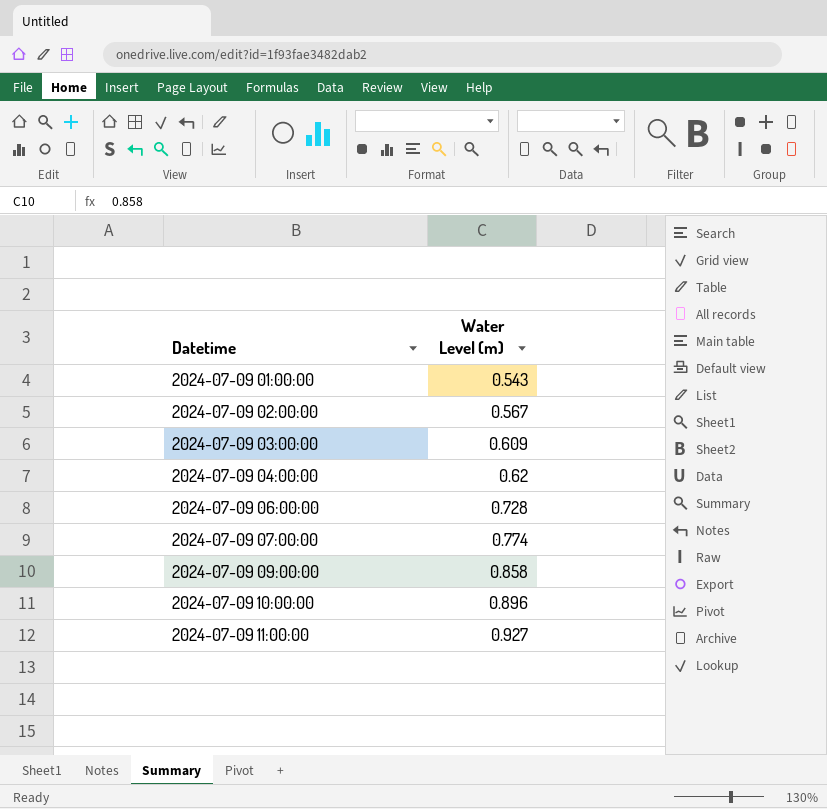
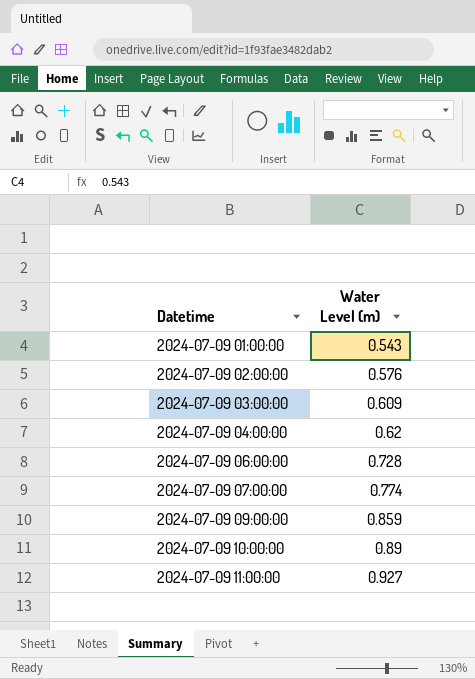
2024-07-09 02:00:00 | Water Level (m): 0.567 -> 0.576
2024-07-09 09:00:00 | Water Level (m): 0.858 -> 0.859
2024-07-09 10:00:00 | Water Level (m): 0.896 -> 0.89

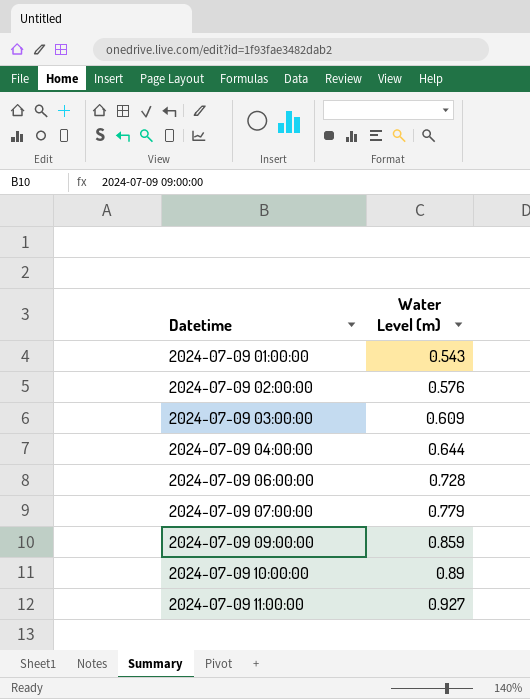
2024-07-09 04:00:00 | Water Level (m): 0.62 -> 0.644
2024-07-09 07:00:00 | Water Level (m): 0.774 -> 0.779

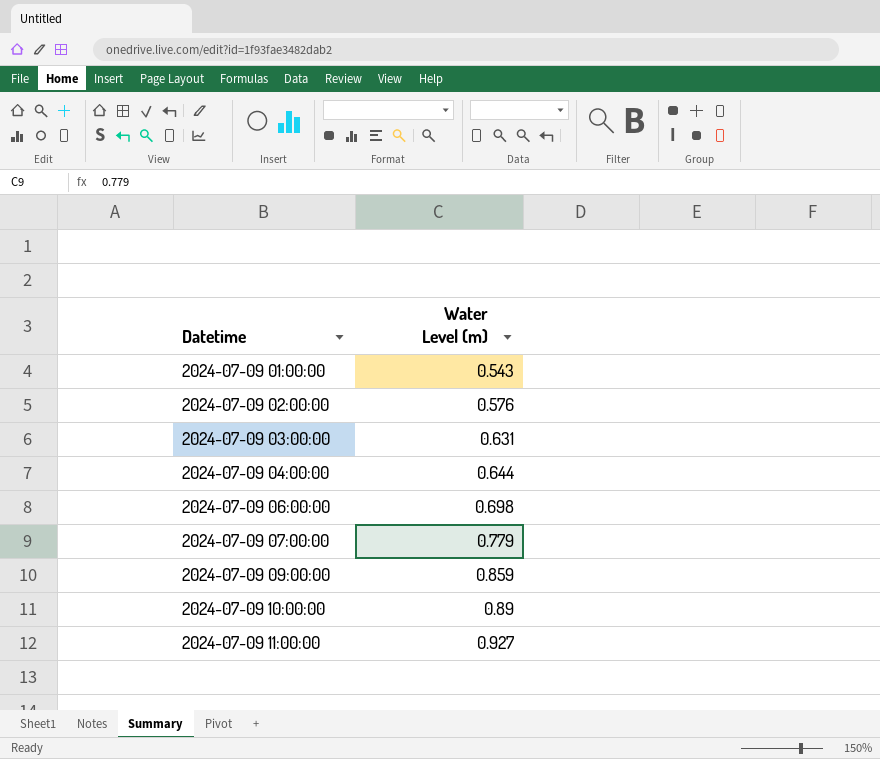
2024-07-09 03:00:00 | Water Level (m): 0.609 -> 0.631
2024-07-09 06:00:00 | Water Level (m): 0.728 -> 0.698

